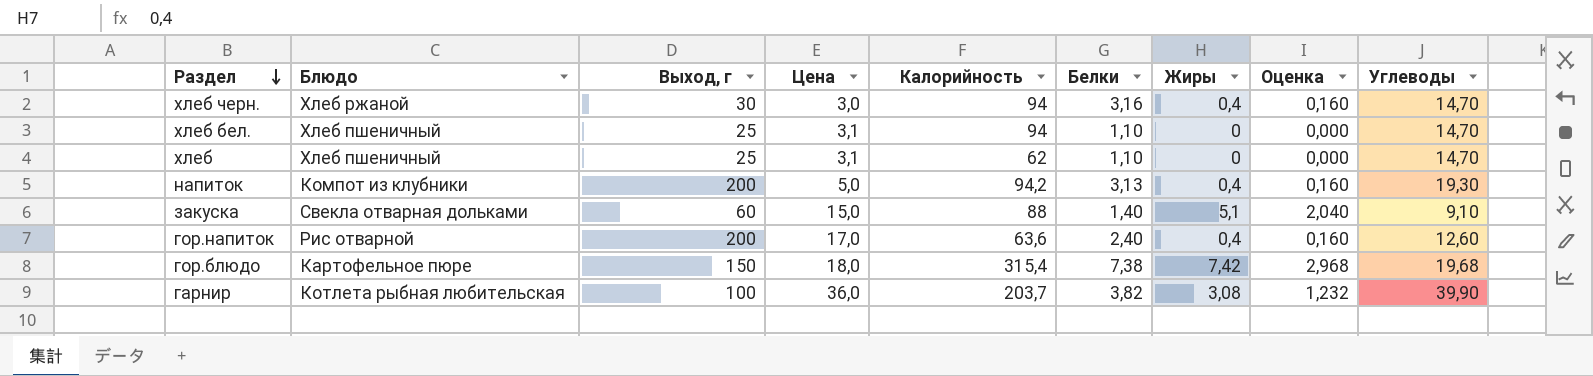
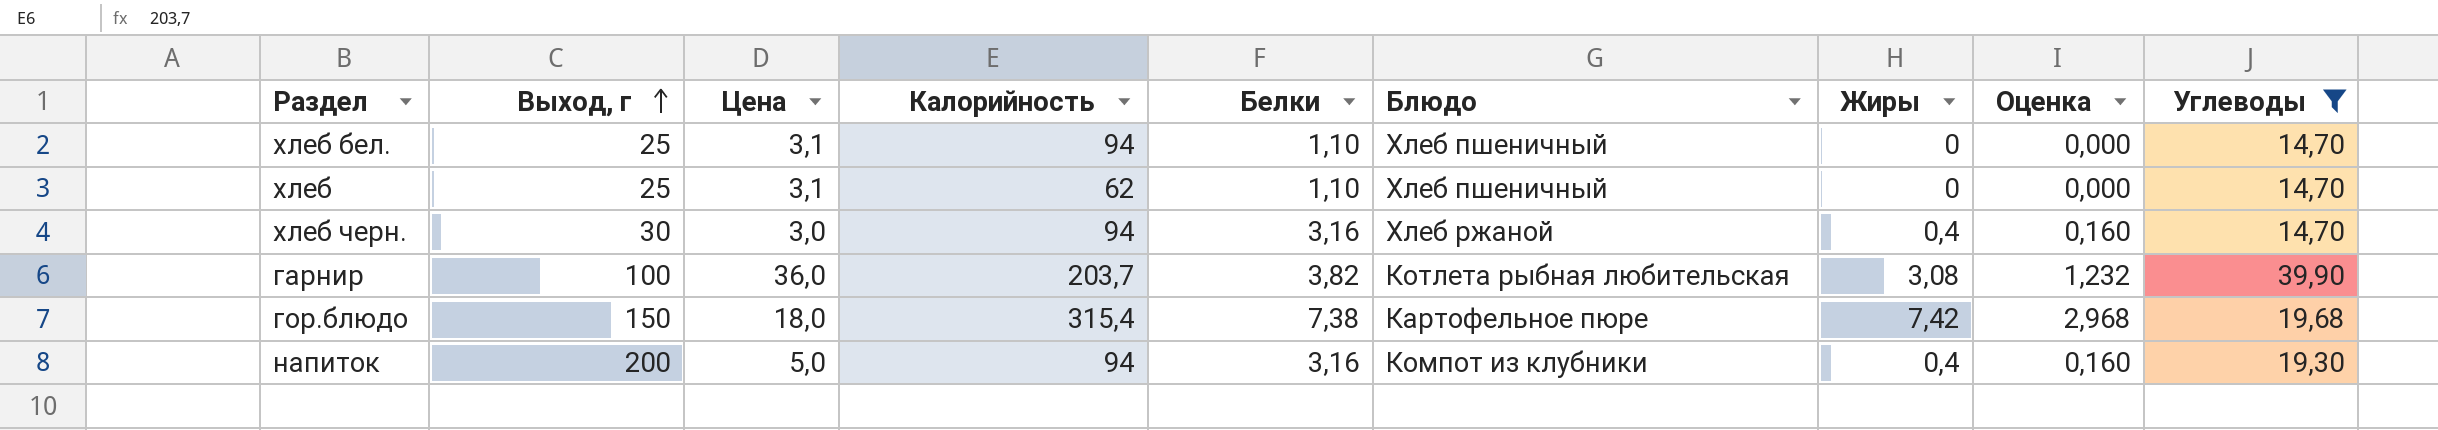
filter: none -> Углеводы >= 14,70
row order: Раздел descending -> Выход, г ascending
column Блюдо | position: 2 -> 6
напиток | Калорийность: 94,2 -> 94
напиток | Белки: 3,13 -> 3,16

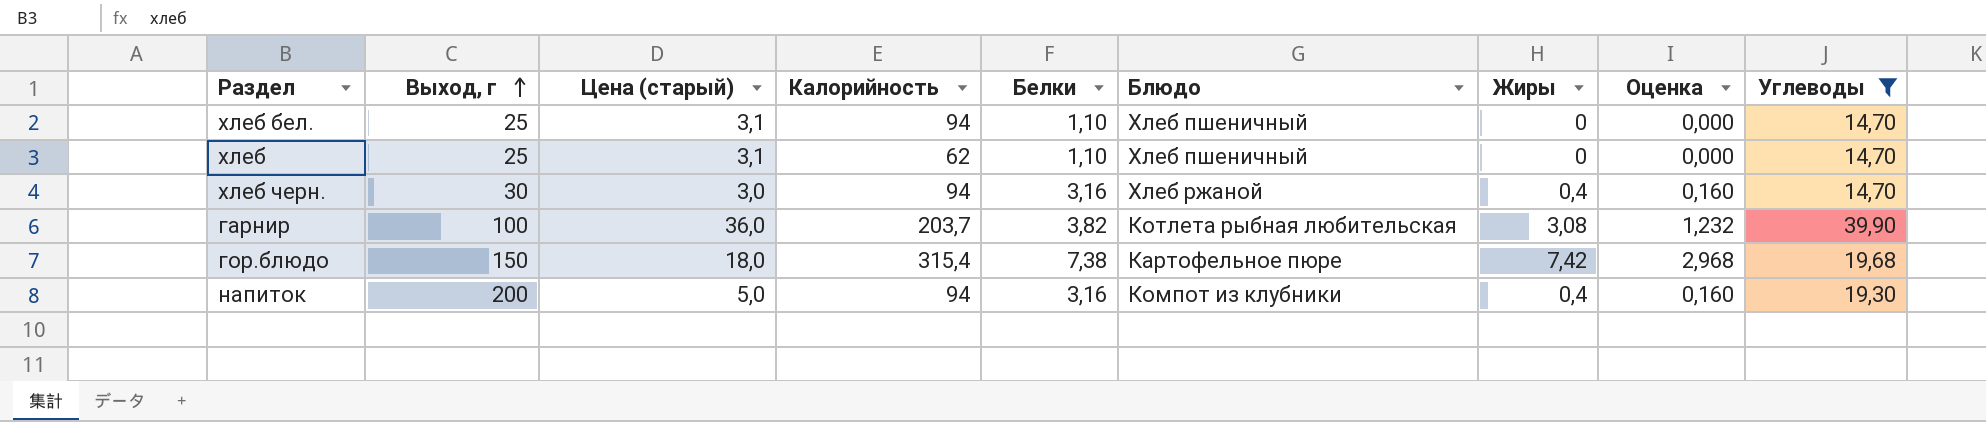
column name: Цена -> Цена (старый)

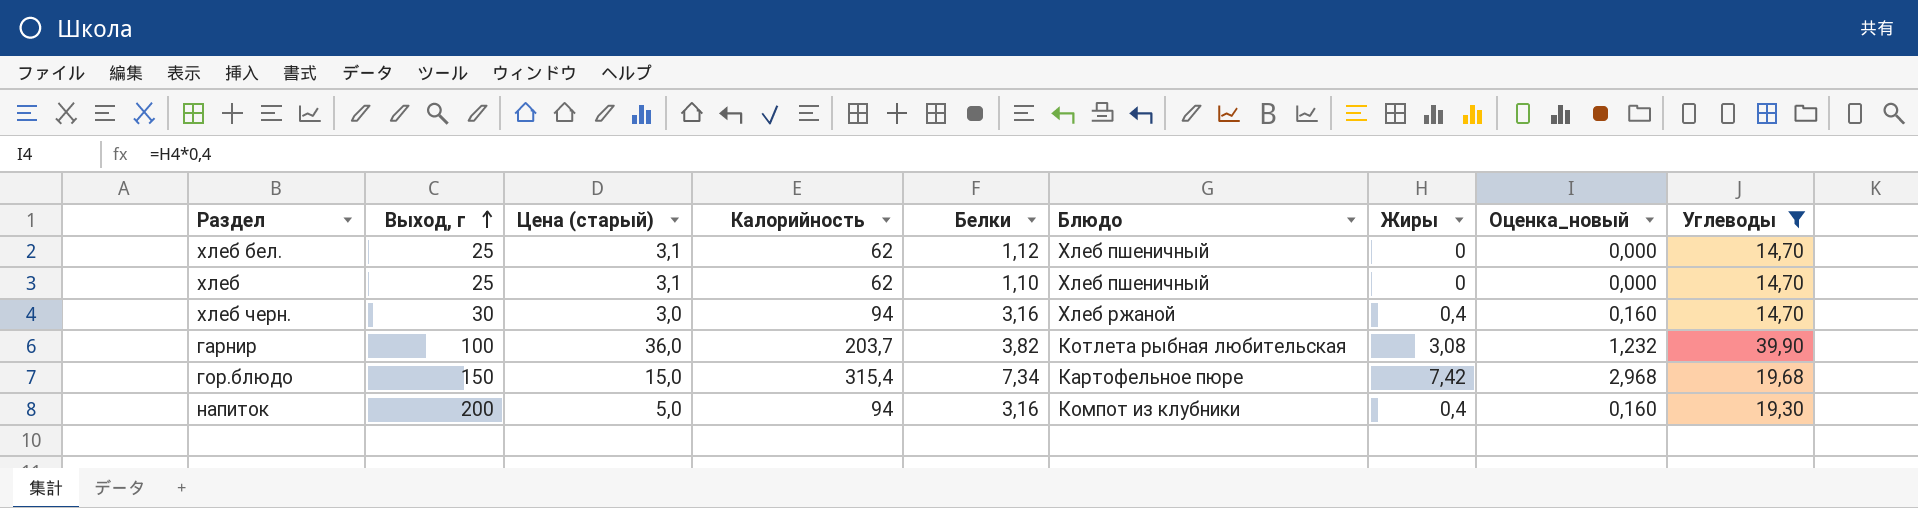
column name: Оценка -> Оценка_новый
хлеб бел. | Калорийность: 94 -> 62
хлеб бел. | Белки: 1,10 -> 1,12
гор.блюдо | Цена (старый): 18,0 -> 15,0
гор.блюдо | Белки: 7,38 -> 7,34

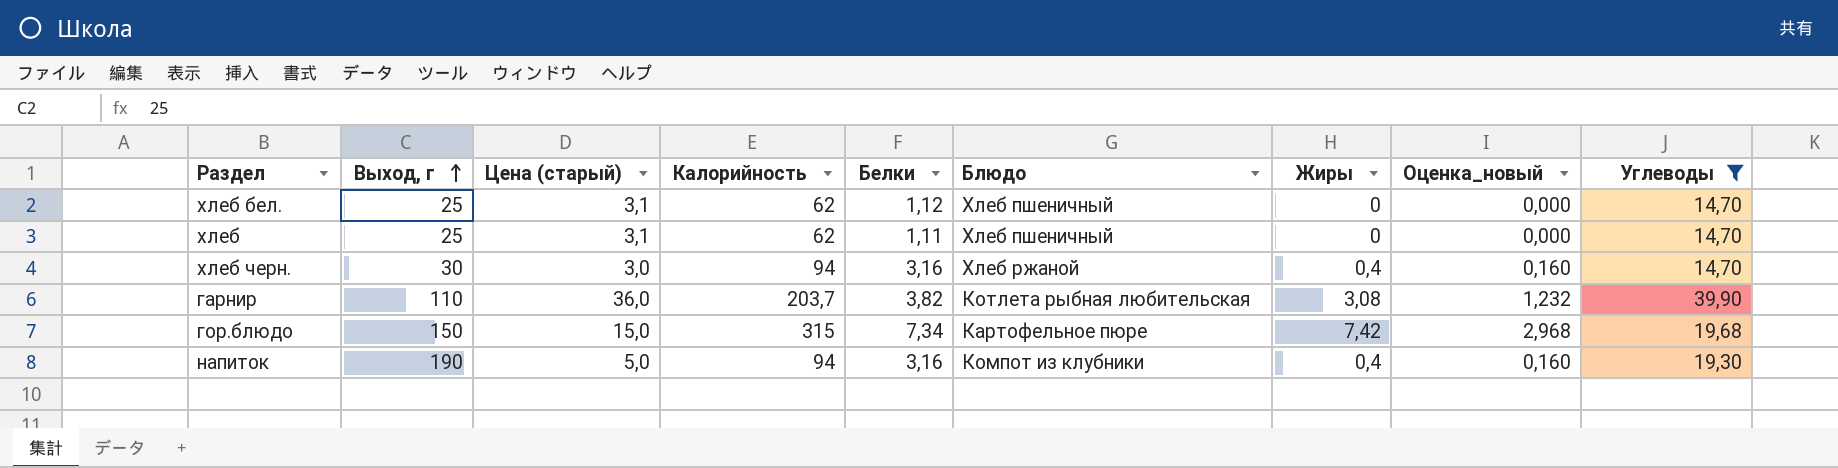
хлеб | Белки: 1,10 -> 1,11
гарнир | Выход, г: 100 -> 110
гор.блюдо | Калорийность: 315,4 -> 315
напиток | Выход, г: 200 -> 190

